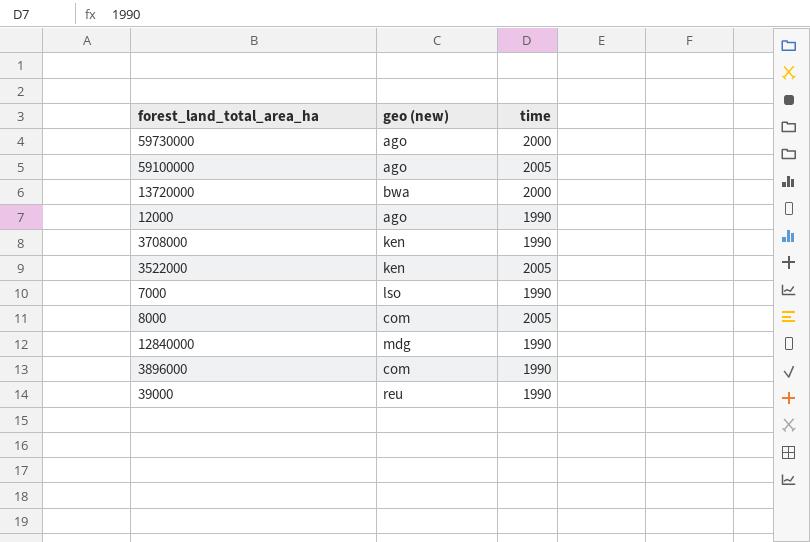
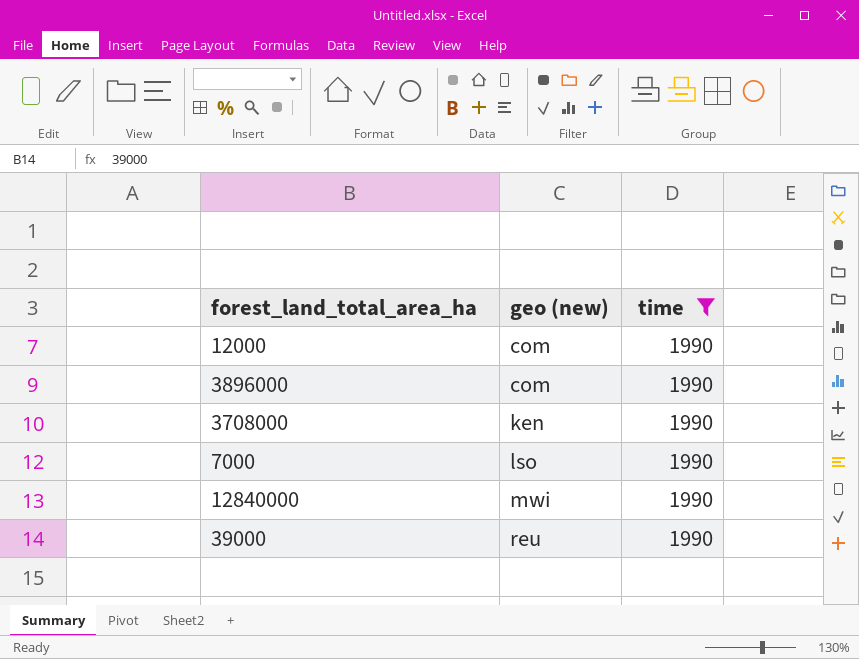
filter: none -> time = 1990
row order: none -> geo (new) ascending
12000 | geo (new): ago -> com
12840000 | geo (new): mdg -> mwi

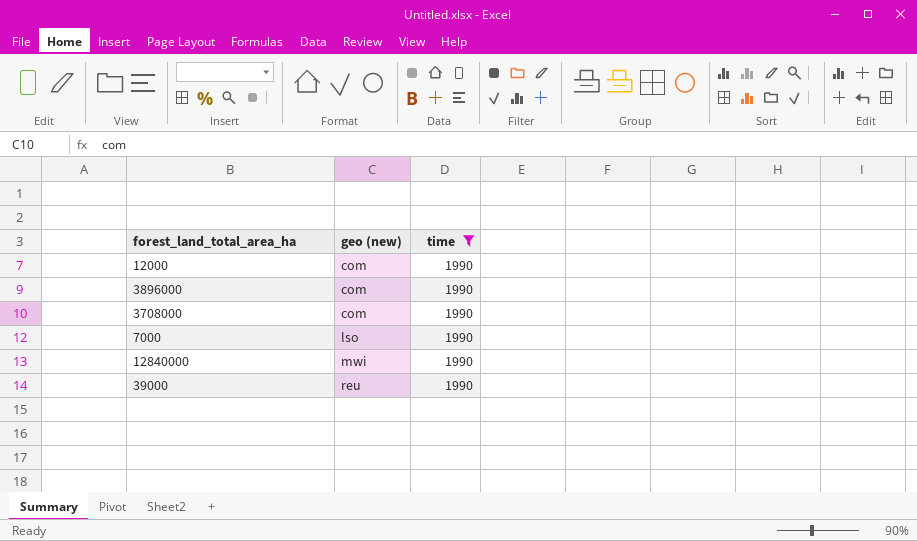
3708000 | geo (new): ken -> com

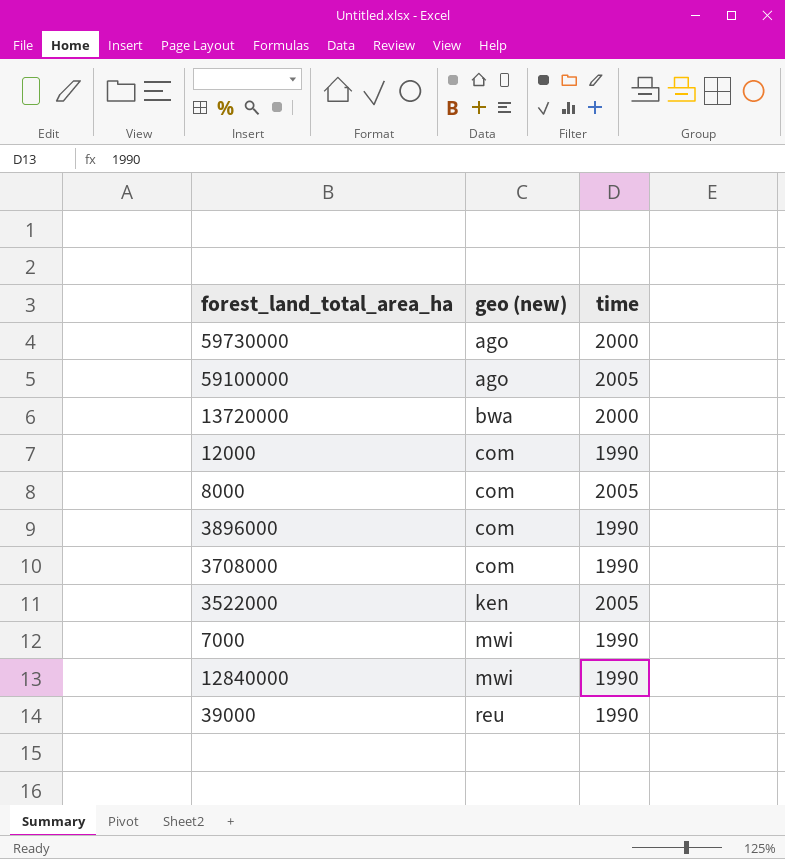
filter: time = 1990 -> none
7000 | geo (new): lso -> mwi

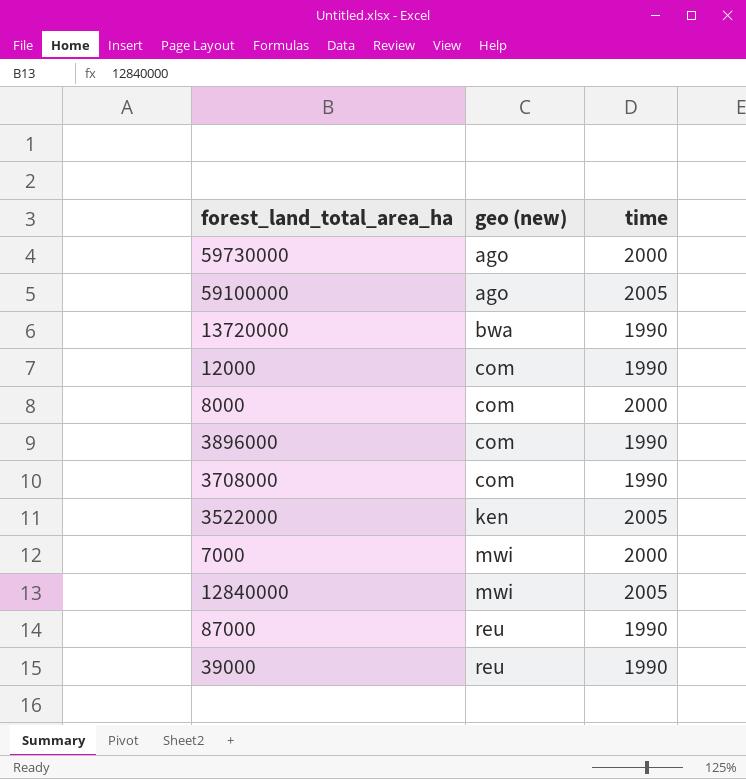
13720000 | time: 2000 -> 1990
8000 | time: 2005 -> 2000
7000 | time: 1990 -> 2000
12840000 | time: 1990 -> 2005
row 87000: none -> reu | 1990

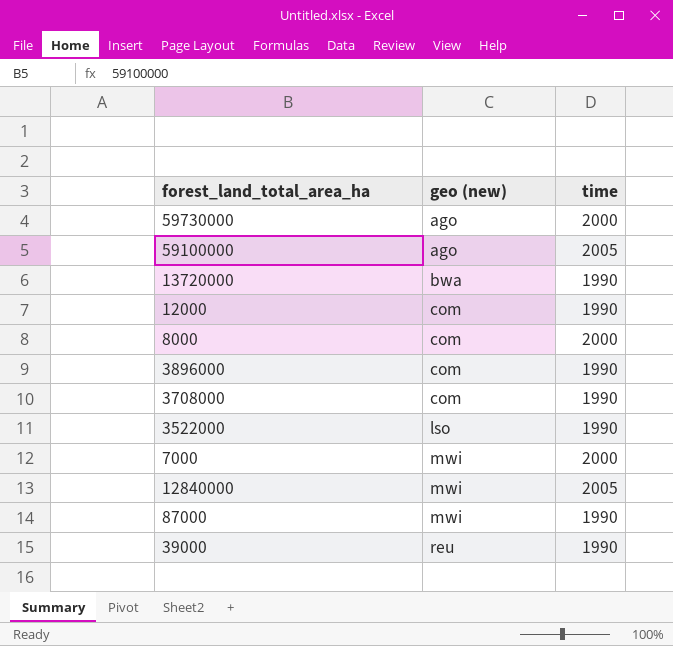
3522000 | geo (new): ken -> lso
3522000 | time: 2005 -> 1990
87000 | geo (new): reu -> mwi

